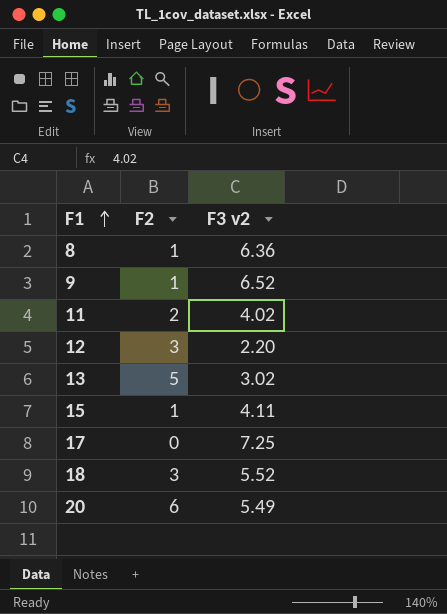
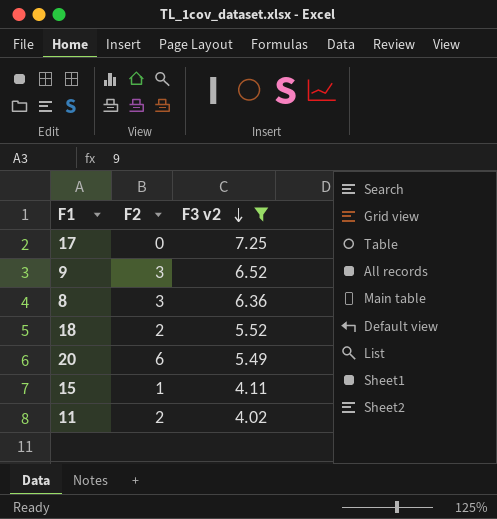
filter: none -> F3 v2 >= 4.02
row order: F1 ascending -> F3 v2 descending
9 | F2: 1 -> 3
8 | F2: 1 -> 3
18 | F2: 3 -> 2

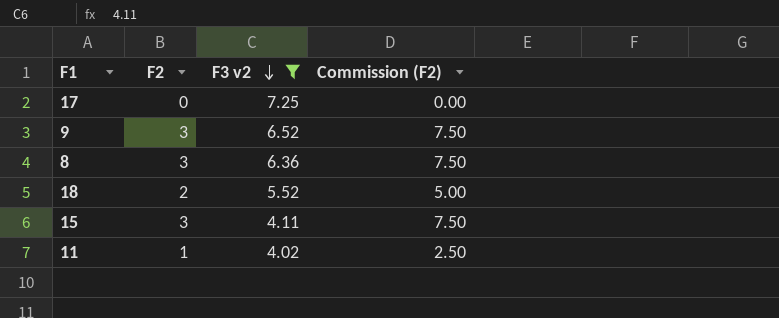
column Commission (F2) | formula: none -> [F2] * 2.5
row 20: 6 | 5.49 -> none
15 | F2: 1 -> 3
11 | F2: 2 -> 1

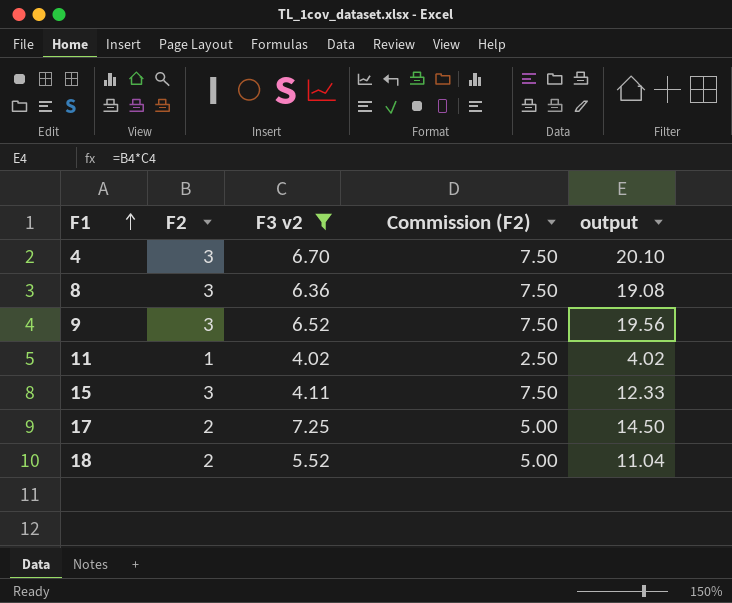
row order: F3 v2 descending -> F1 ascending
column output | formula: none -> [F2] * [F3 v2]
row 4: none -> 3 | 6.70 | 7.50 | 20.10
17 | F2: 0 -> 2
17 | Commission (F2): 0.00 -> 5.00

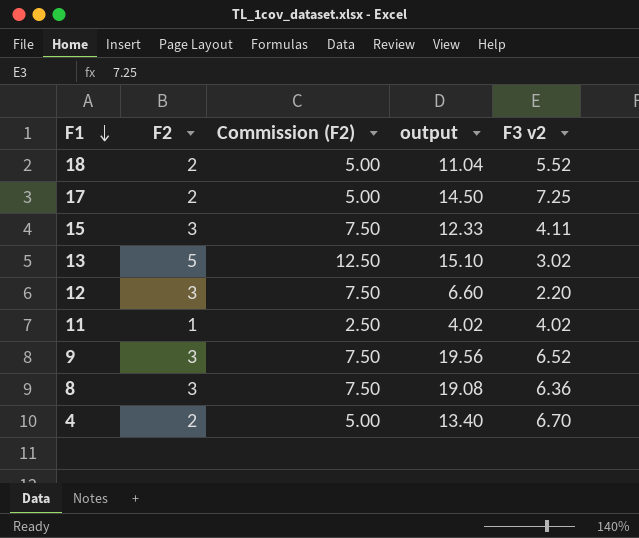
filter: F3 v2 >= 4.02 -> none
row order: F1 ascending -> F1 descending
column F3 v2 | position: 3 -> 5
4 | F2: 3 -> 2
4 | Commission (F2): 7.50 -> 5.00
4 | output: 20.10 -> 13.40

